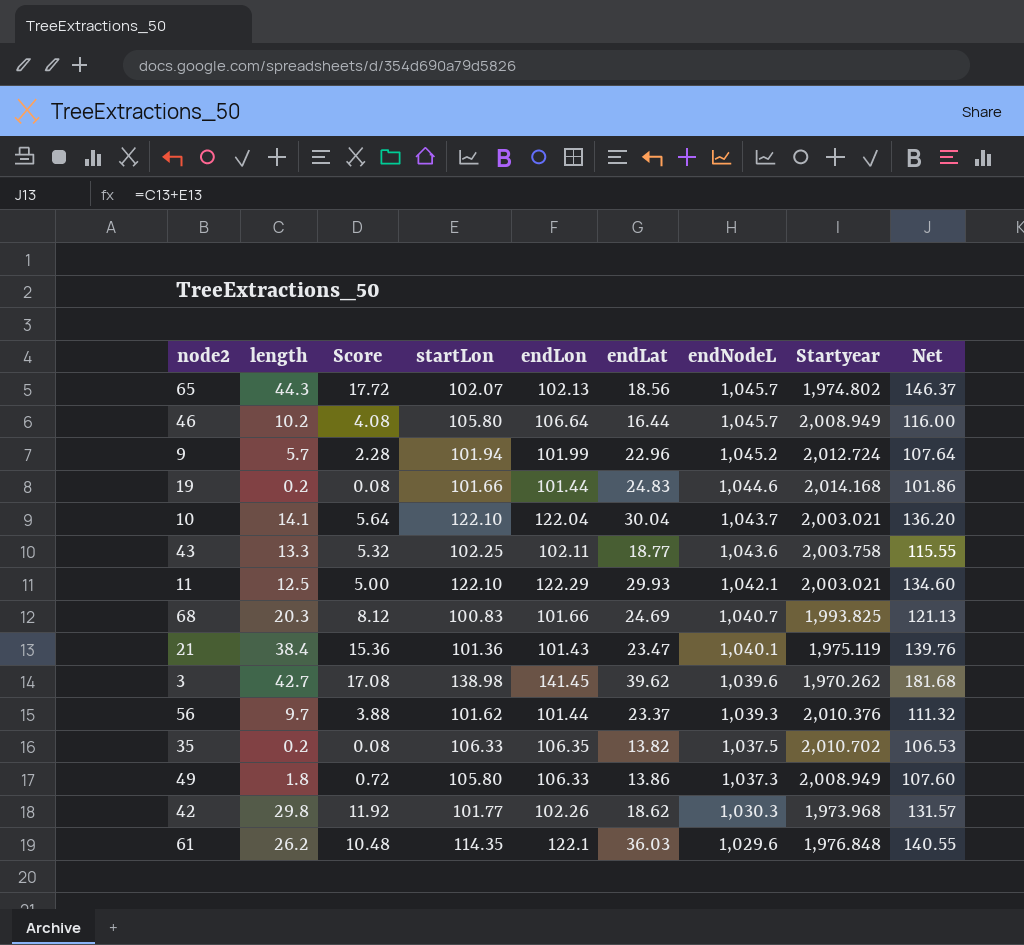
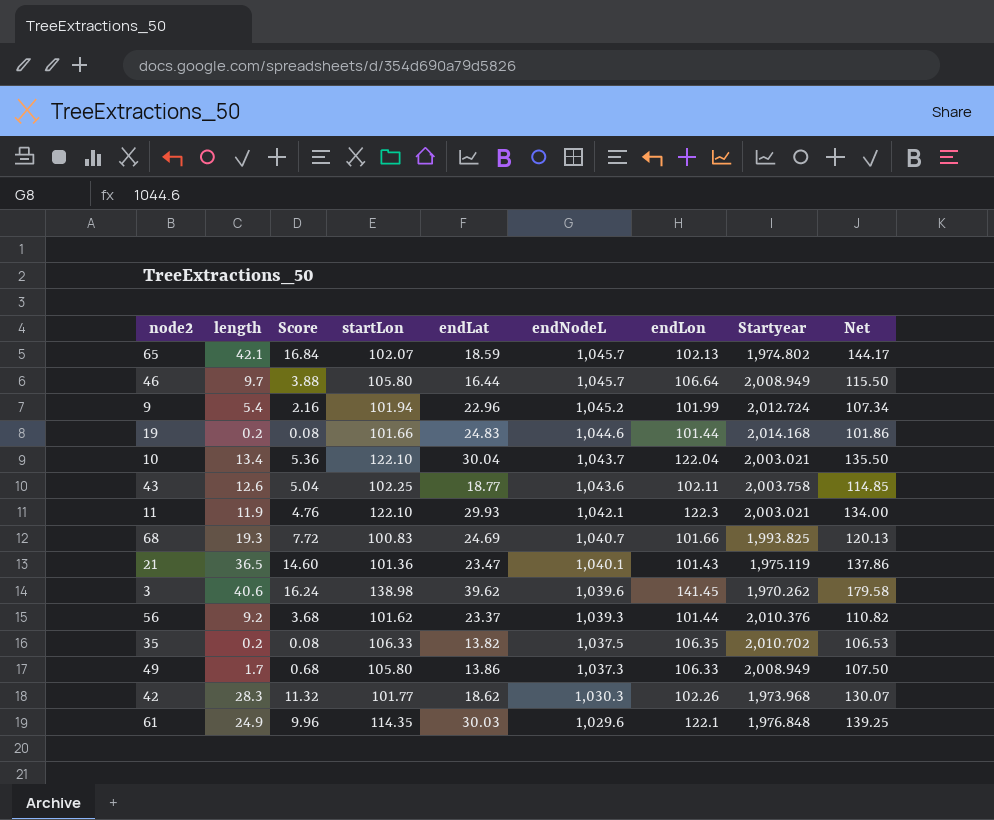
column endLon | position: 5 -> 7
65 | length: 44.3 -> 42.1
65 | Score: 17.72 -> 16.84
65 | endLat: 18.56 -> 18.59
65 | Net: 146.37 -> 144.17
46 | length: 10.2 -> 9.7
46 | Score: 4.08 -> 3.88
46 | Net: 116.00 -> 115.50
9 | length: 5.7 -> 5.4
9 | Score: 2.28 -> 2.16
9 | Net: 107.64 -> 107.34
10 | length: 14.1 -> 13.4
10 | Score: 5.64 -> 5.36
10 | Net: 136.20 -> 135.50
43 | length: 13.3 -> 12.6
43 | Score: 5.32 -> 5.04
43 | Net: 115.55 -> 114.85
11 | length: 12.5 -> 11.9
11 | Score: 5.00 -> 4.76
11 | endLon: 122.29 -> 122.3
11 | Net: 134.60 -> 134.00
68 | length: 20.3 -> 19.3
68 | Score: 8.12 -> 7.72
68 | Net: 121.13 -> 120.13
21 | length: 38.4 -> 36.5
21 | Score: 15.36 -> 14.60
21 | Net: 139.76 -> 137.86
3 | length: 42.7 -> 40.6
3 | Score: 17.08 -> 16.24
3 | Net: 181.68 -> 179.58
56 | length: 9.7 -> 9.2
56 | Score: 3.88 -> 3.68
56 | Net: 111.32 -> 110.82
49 | length: 1.8 -> 1.7
49 | Score: 0.72 -> 0.68
49 | Net: 107.60 -> 107.50
42 | length: 29.8 -> 28.3
42 | Score: 11.92 -> 11.32
42 | Net: 131.57 -> 130.07
61 | length: 26.2 -> 24.9
61 | Score: 10.48 -> 9.96
61 | endLat: 36.03 -> 30.03
61 | Net: 140.55 -> 139.25

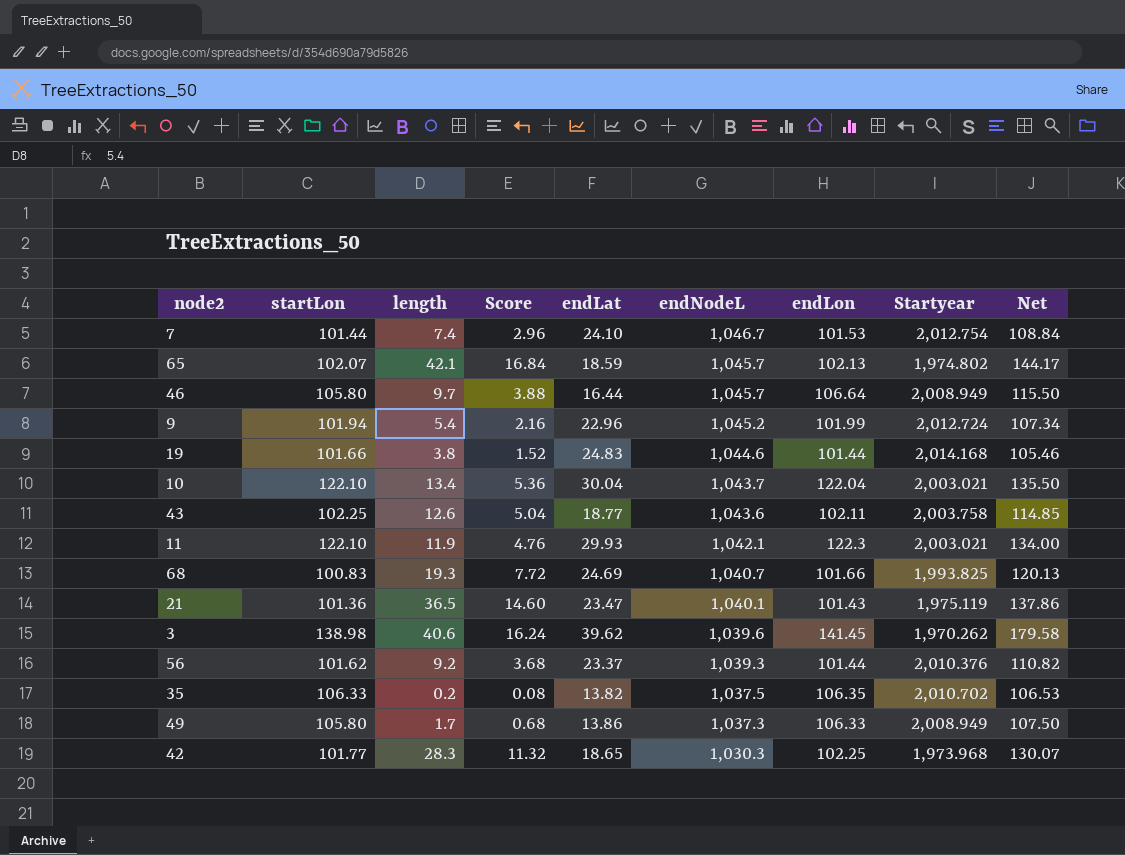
column startLon | position: 4 -> 2
row 61: 24.9 | 9.96 | 114.35 | 30.03 | 1,029.6 | 122.1 | 1,976.848 | 139.25 -> none
row 7: none -> 101.44 | 7.4 | 2.96 | 24.10 | 1,046.7 | 101.53 | 2,012.754 | 108.84
19 | length: 0.2 -> 3.8
19 | Score: 0.08 -> 1.52
19 | Net: 101.86 -> 105.46
42 | endLat: 18.62 -> 18.65
42 | endLon: 102.26 -> 102.25

